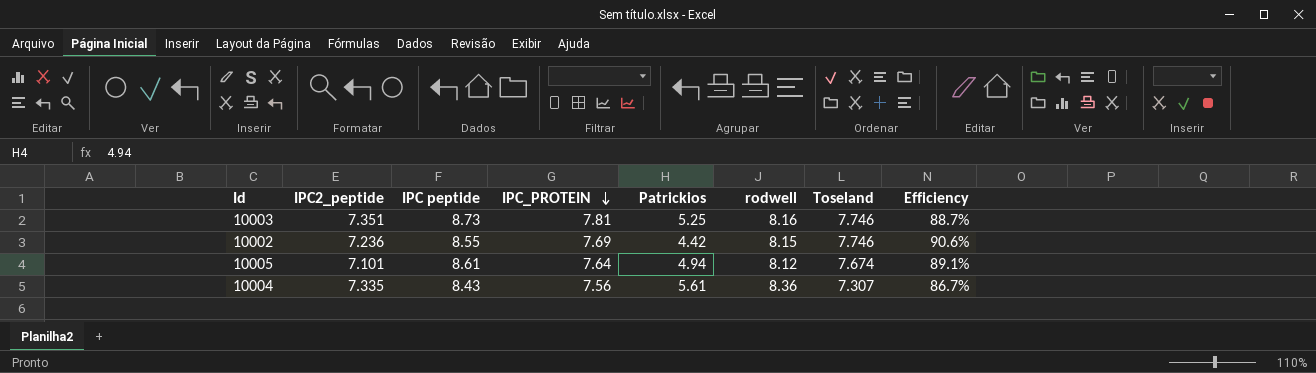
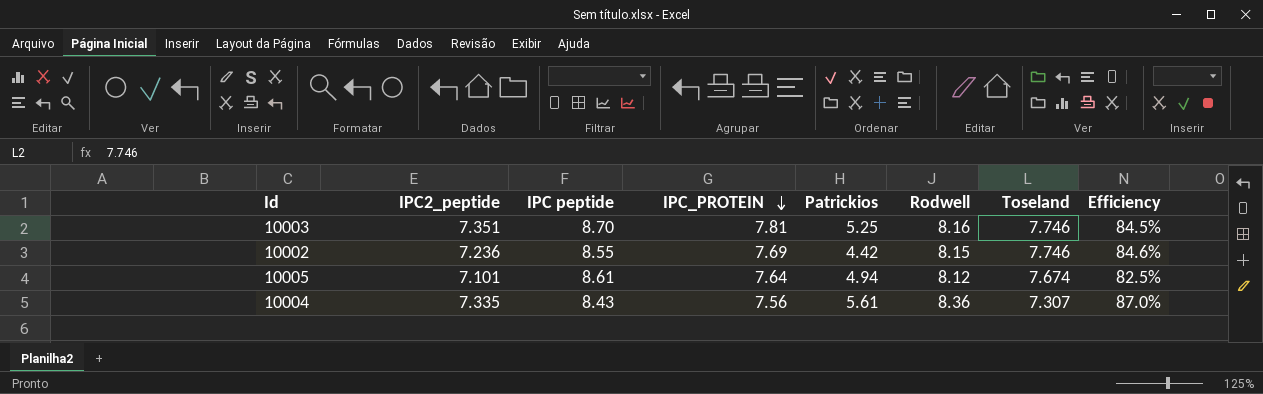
column name: rodwell -> Rodwell
column Efficiency | formula: [Toseland] / [IPC peptide] -> [IPC2_peptide] / [IPC peptide]
10003 | IPC peptide: 8.73 -> 8.70

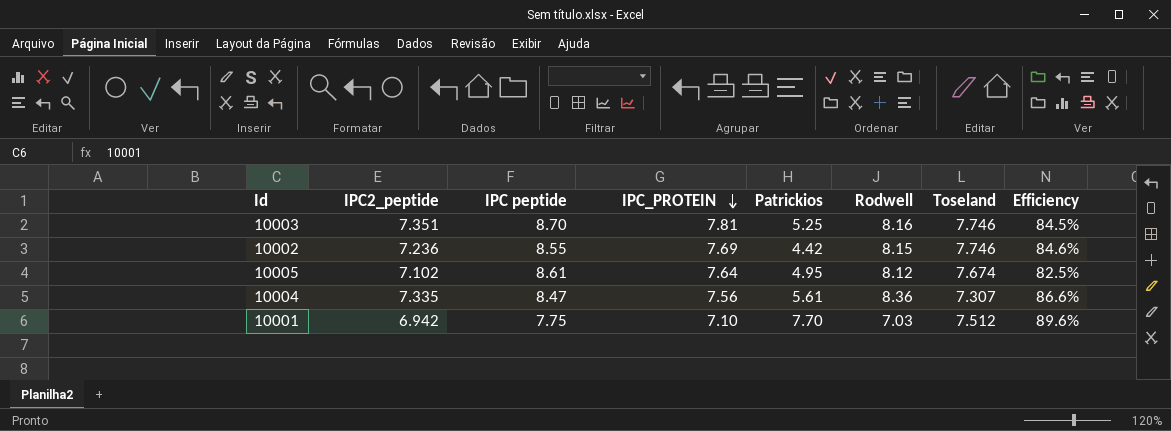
10005 | IPC2_peptide: 7.101 -> 7.102
10005 | Patrickios: 4.94 -> 4.95
10004 | IPC peptide: 8.43 -> 8.47
10004 | Efficiency: 87.0% -> 86.6%
row 10001: none -> 6.942 | 7.75 | 7.10 | 7.70 | 7.03 | 7.512 | 89.6%

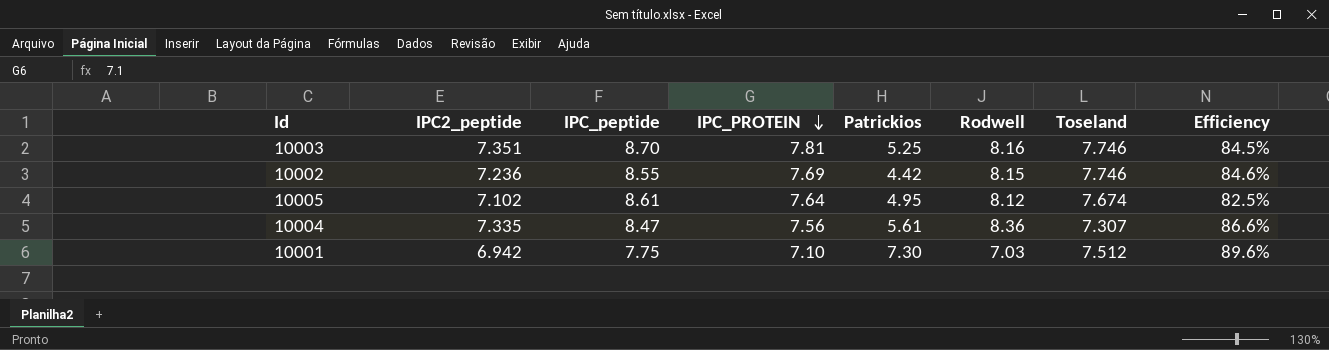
column name: IPC peptide -> IPC_peptide
10001 | Patrickios: 7.70 -> 7.30

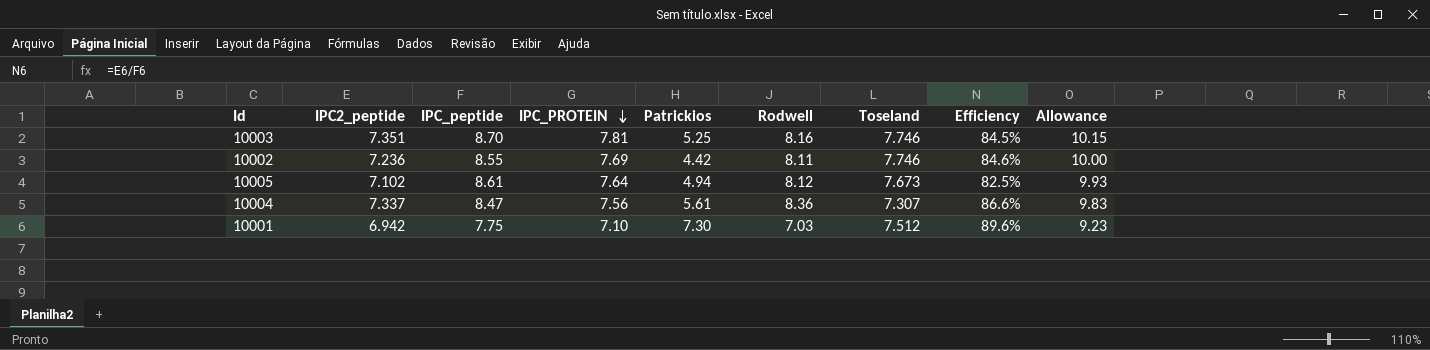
column Allowance | formula: none -> [IPC_PROTEIN] * 1.3
10002 | Rodwell: 8.15 -> 8.11
10005 | Patrickios: 4.95 -> 4.94
10005 | Toseland: 7.674 -> 7.673
10004 | IPC2_peptide: 7.335 -> 7.337

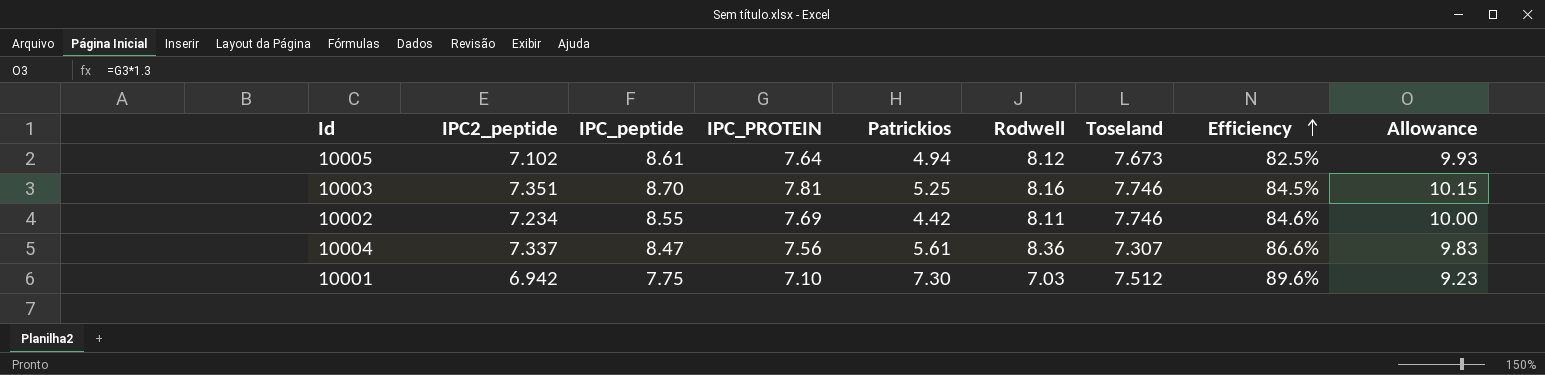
row order: IPC_PROTEIN descending -> Efficiency ascending
10002 | IPC2_peptide: 7.236 -> 7.234

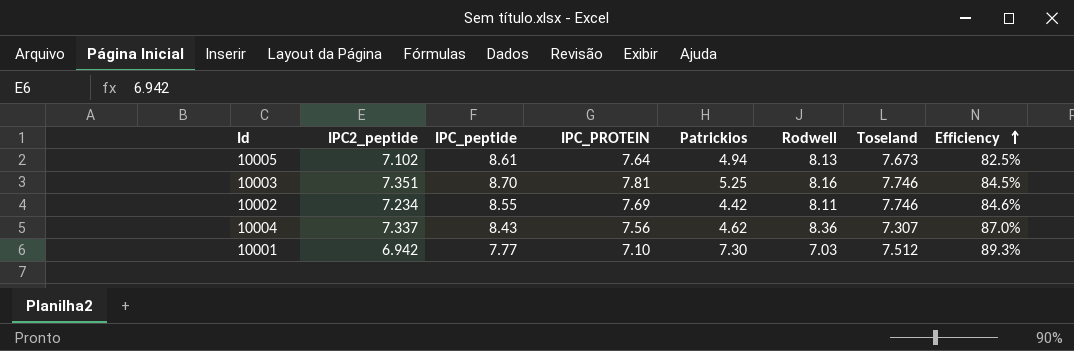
column Allowance | formula: [IPC_PROTEIN] * 1.3 -> none
10005 | Rodwell: 8.12 -> 8.13
10004 | IPC_peptide: 8.47 -> 8.43
10004 | Patrickios: 5.61 -> 4.62
10004 | Efficiency: 86.6% -> 87.0%
10001 | IPC_peptide: 7.75 -> 7.77
10001 | Efficiency: 89.6% -> 89.3%

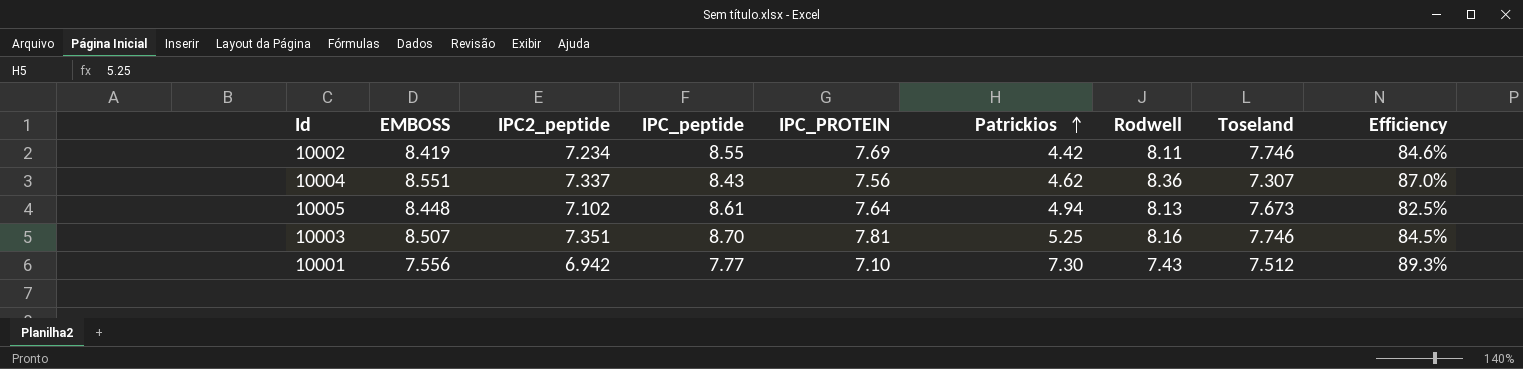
row order: Efficiency ascending -> Patrickios ascending
column EMBOSS | position: none -> 2
10001 | Rodwell: 7.03 -> 7.43

